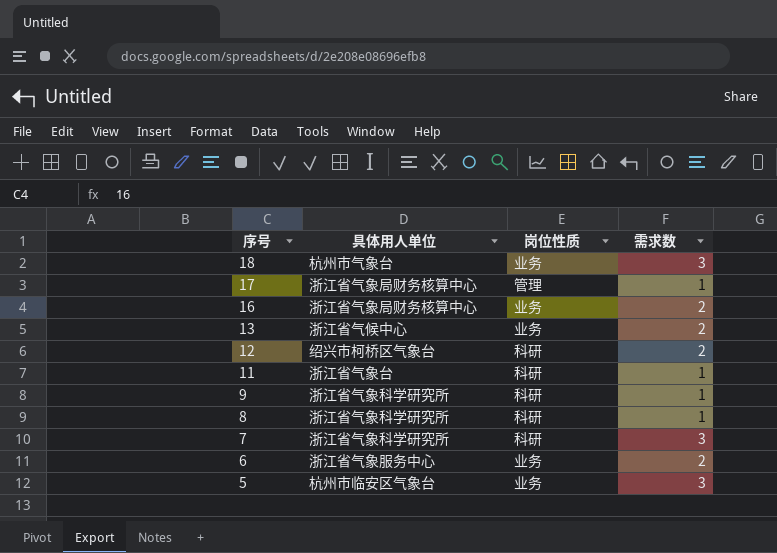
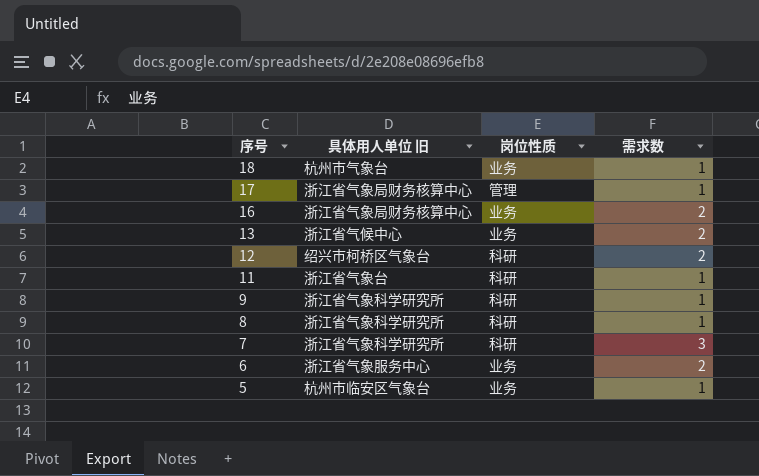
column name: 具体用人单位 -> 具体用人单位 旧
18 | 需求数: 3 -> 1
5 | 需求数: 3 -> 1

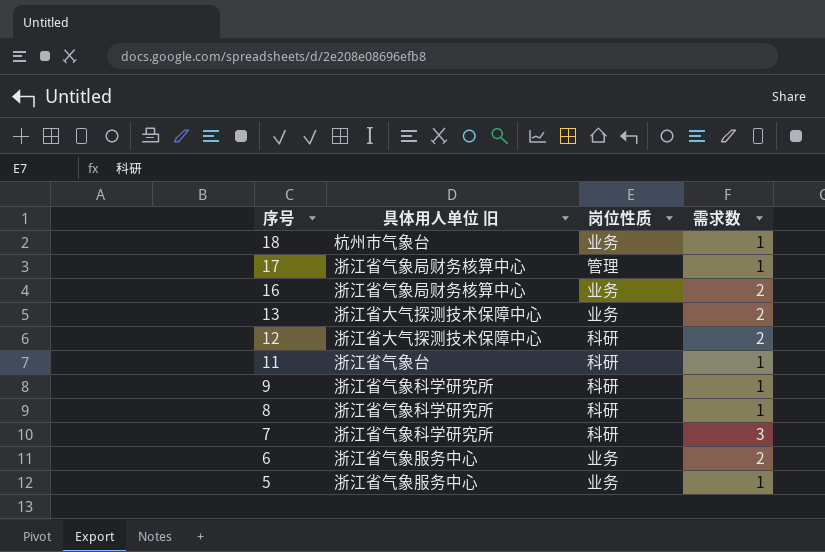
13 | 具体用人单位 旧: 浙江省气候中心 -> 浙江省大气探测技术保障中心
12 | 具体用人单位 旧: 绍兴市柯桥区气象台 -> 浙江省大气探测技术保障中心
5 | 具体用人单位 旧: 杭州市临安区气象台 -> 浙江省气象服务中心

